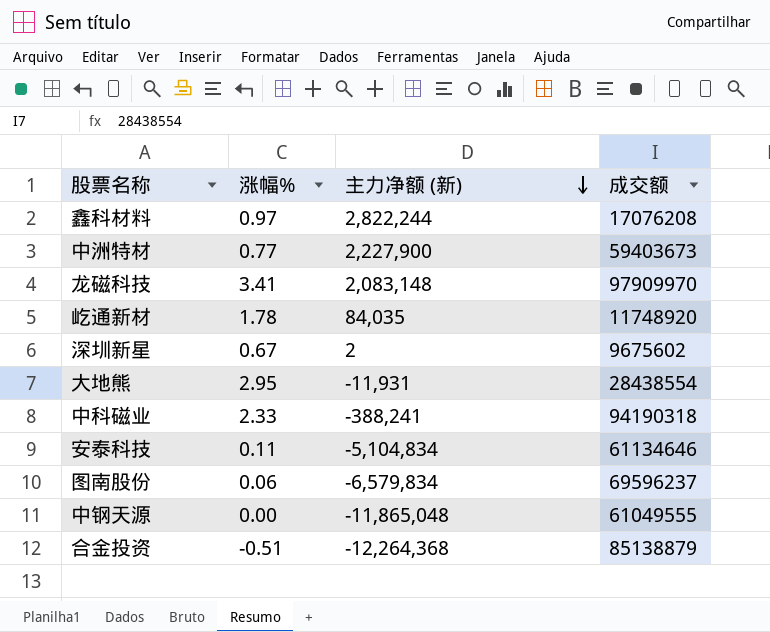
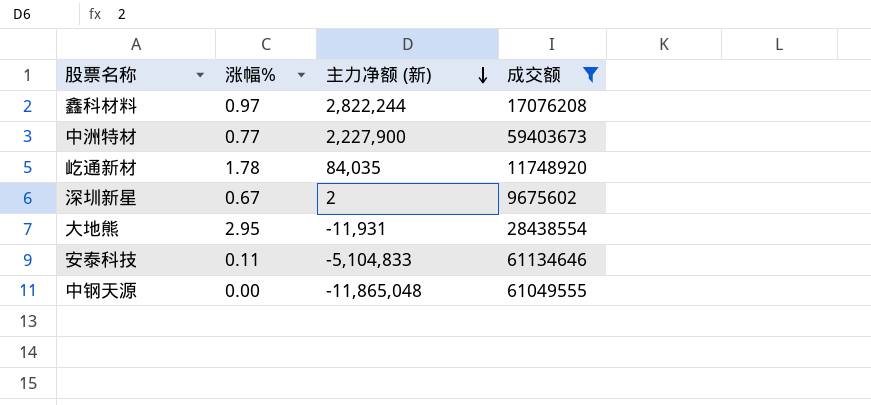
filter: none -> 成交额 <= 61134646
安泰科技 | 主力净额 (新): -5,104,834 -> -5,104,833

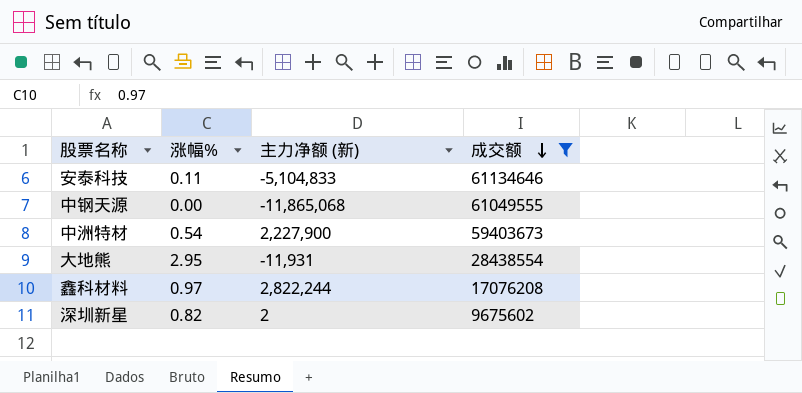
row order: 主力净额 (新) descending -> 成交额 descending
row 屹通新材: 1.78 | 84,035 | 11748920 -> none
中钢天源 | 主力净额 (新): -11,865,048 -> -11,865,068
中洲特材 | 涨幅%: 0.77 -> 0.54
深圳新星 | 涨幅%: 0.67 -> 0.82

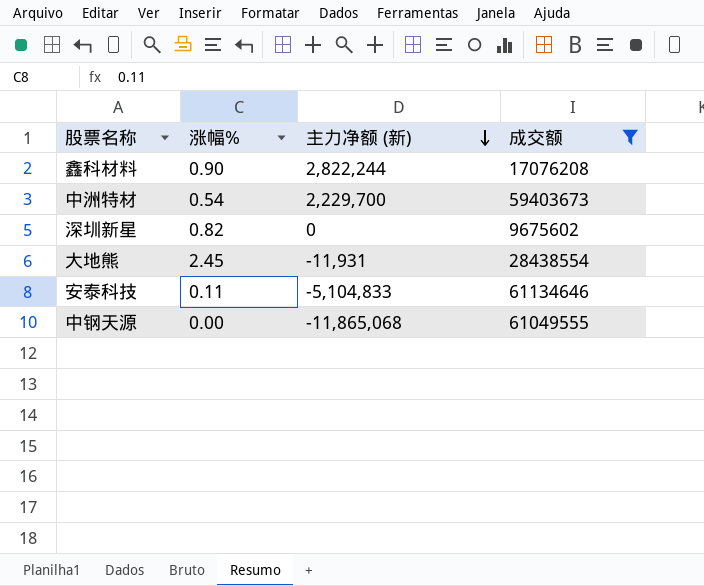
row order: 成交额 descending -> 主力净额 (新) descending
鑫科材料 | 涨幅%: 0.97 -> 0.90
中洲特材 | 主力净额 (新): 2,227,900 -> 2,229,700
深圳新星 | 主力净额 (新): 2 -> 0
大地熊 | 涨幅%: 2.95 -> 2.45

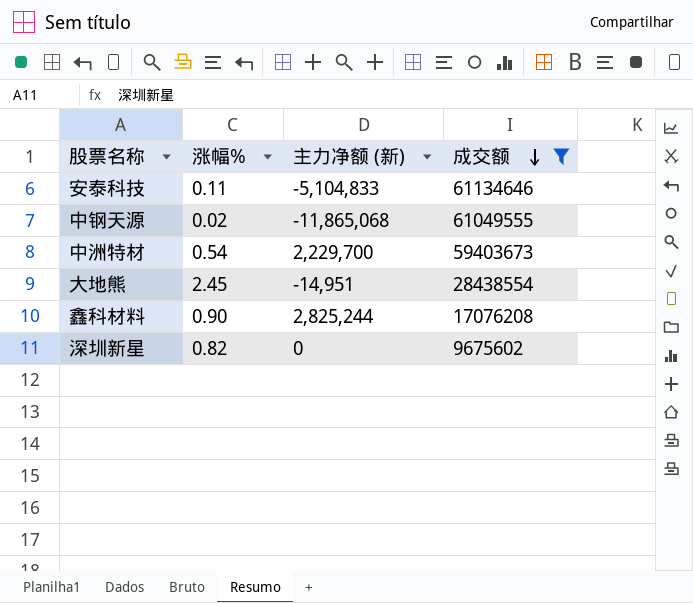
row order: 主力净额 (新) descending -> 成交额 descending
中钢天源 | 涨幅%: 0.00 -> 0.02
大地熊 | 主力净额 (新): -11,931 -> -14,951
鑫科材料 | 主力净额 (新): 2,822,244 -> 2,825,244

